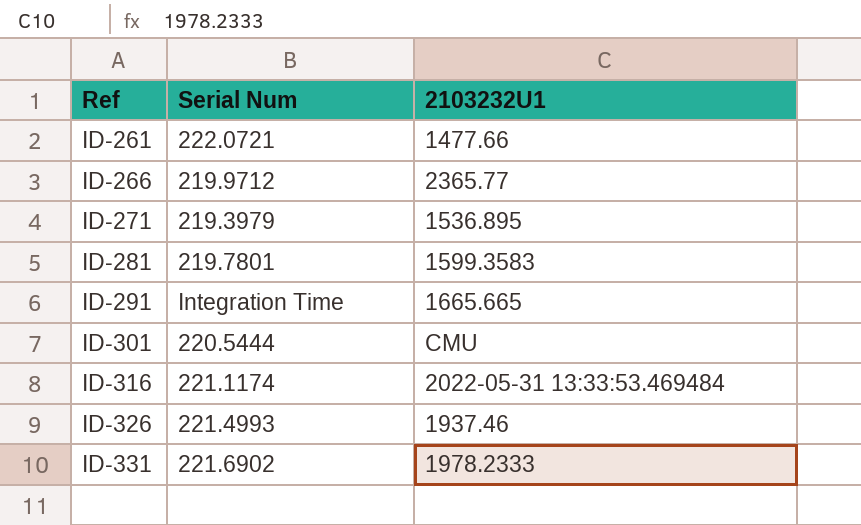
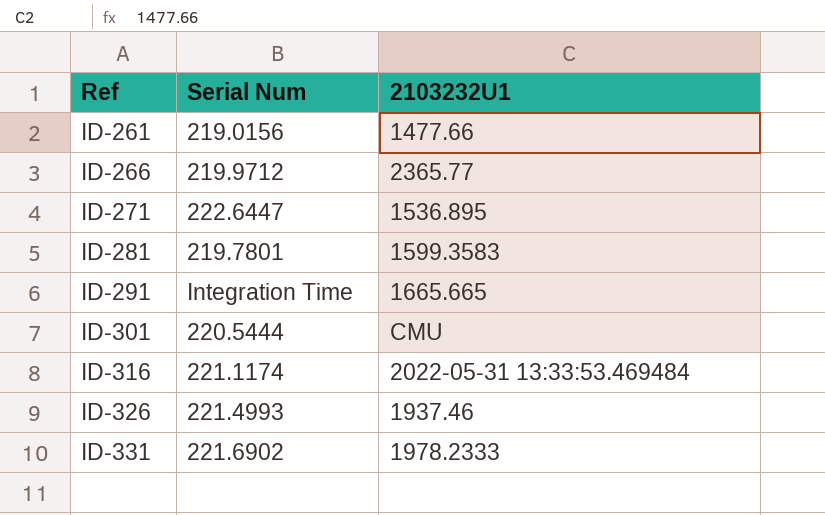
ID-261 | Serial Num: 222.0721 -> 219.0156
ID-271 | Serial Num: 219.3979 -> 222.6447

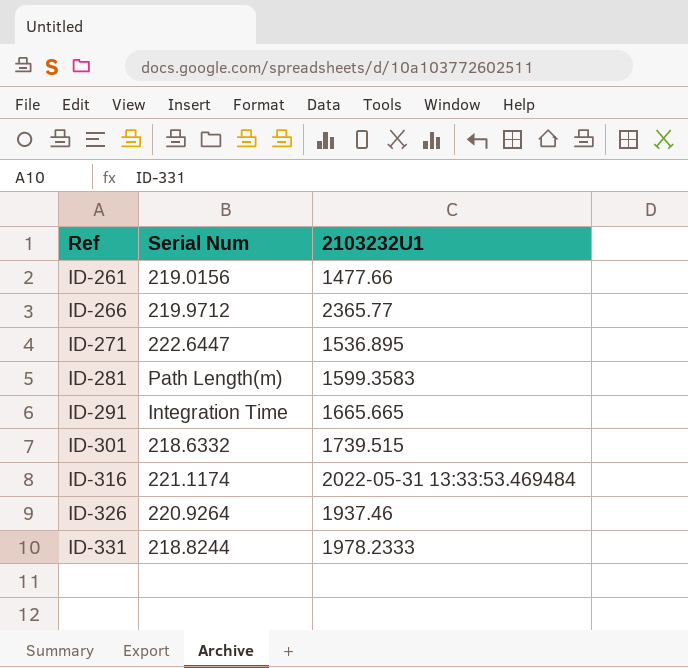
ID-281 | Serial Num: 219.7801 -> Path Length(m)
ID-301 | Serial Num: 220.5444 -> 218.6332
ID-301 | 2103232U1: CMU -> 1739.515
ID-326 | Serial Num: 221.4993 -> 220.9264
ID-331 | Serial Num: 221.6902 -> 218.8244

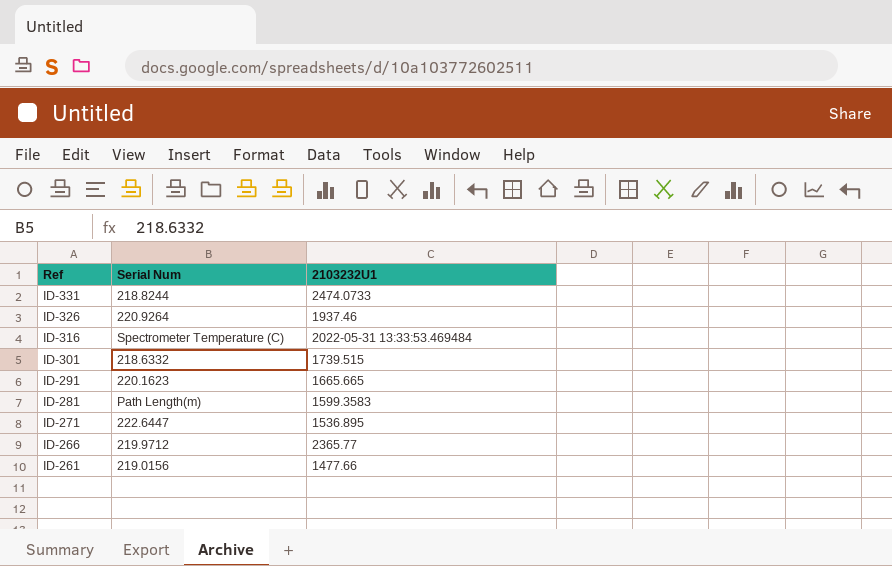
row order: Ref ascending -> Ref descending
ID-331 | 2103232U1: 1978.2333 -> 2474.0733
ID-316 | Serial Num: 221.1174 -> Spectrometer Temperature (C)
ID-291 | Serial Num: Integration Time -> 220.1623

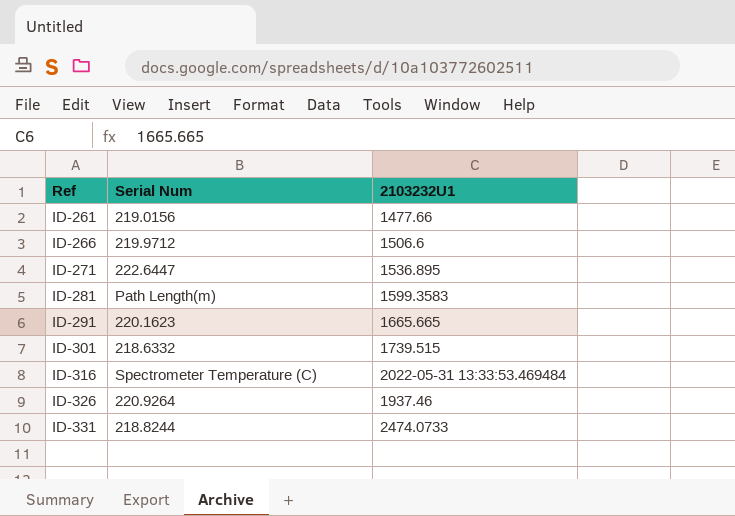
row order: Ref descending -> Ref ascending
ID-266 | 2103232U1: 2365.77 -> 1506.6

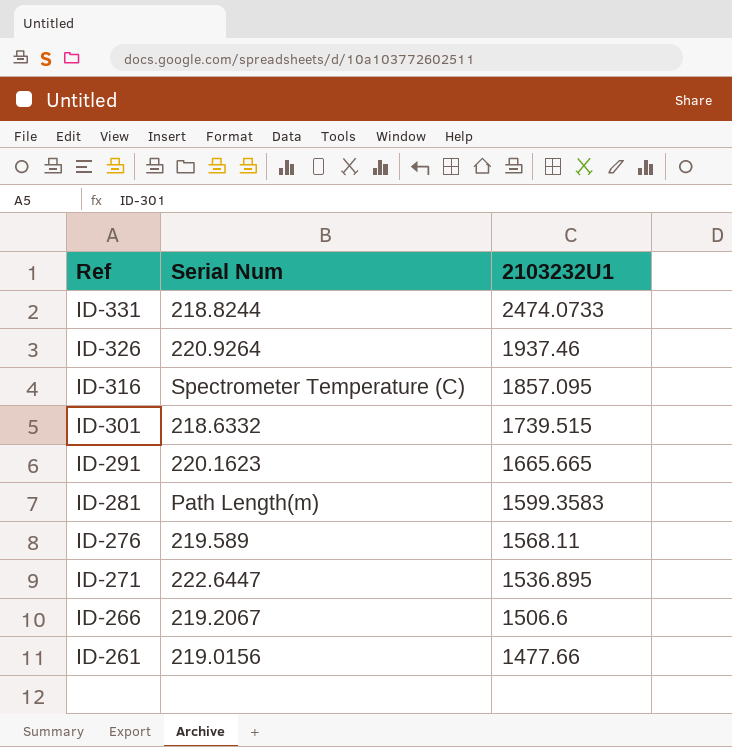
row order: Ref ascending -> Ref descending
ID-316 | 2103232U1: 2022-05-31 13:33:53.469484 -> 1857.095
row ID-276: none -> 219.589 | 1568.11
ID-266 | Serial Num: 219.9712 -> 219.2067

